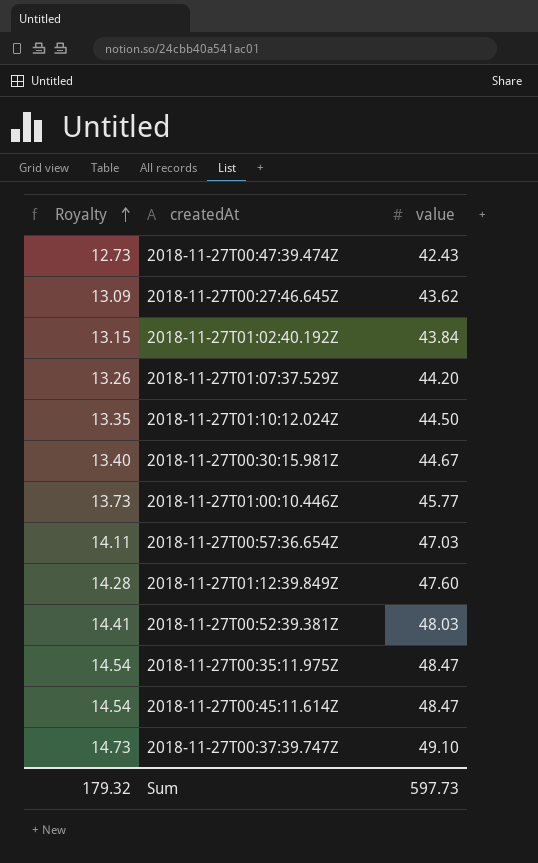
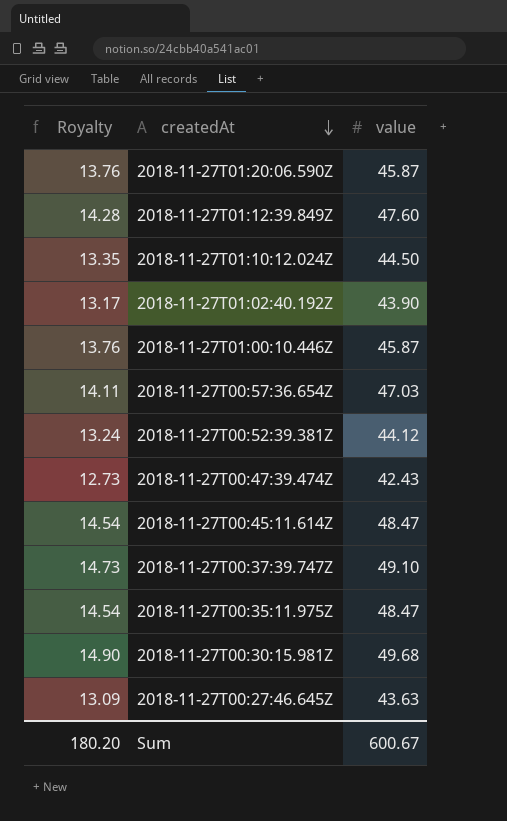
row order: Royalty ascending -> createdAt descending
row 2018-11-27T01:07:37.529Z: 13.26 | 44.20 -> none
row 2018-11-27T01:20:06.590Z: none -> 13.76 | 45.87
2018-11-27T01:02:40.192Z | Royalty: 13.15 -> 13.17
2018-11-27T01:02:40.192Z | value: 43.84 -> 43.90
2018-11-27T01:00:10.446Z | Royalty: 13.73 -> 13.76
2018-11-27T01:00:10.446Z | value: 45.77 -> 45.87
2018-11-27T00:52:39.381Z | Royalty: 14.41 -> 13.24
2018-11-27T00:52:39.381Z | value: 48.03 -> 44.12
2018-11-27T00:30:15.981Z | Royalty: 13.40 -> 14.90
2018-11-27T00:30:15.981Z | value: 44.67 -> 49.68
2018-11-27T00:27:46.645Z | value: 43.62 -> 43.63
Sum | Royalty: 179.32 -> 180.20
Sum | value: 597.73 -> 600.67

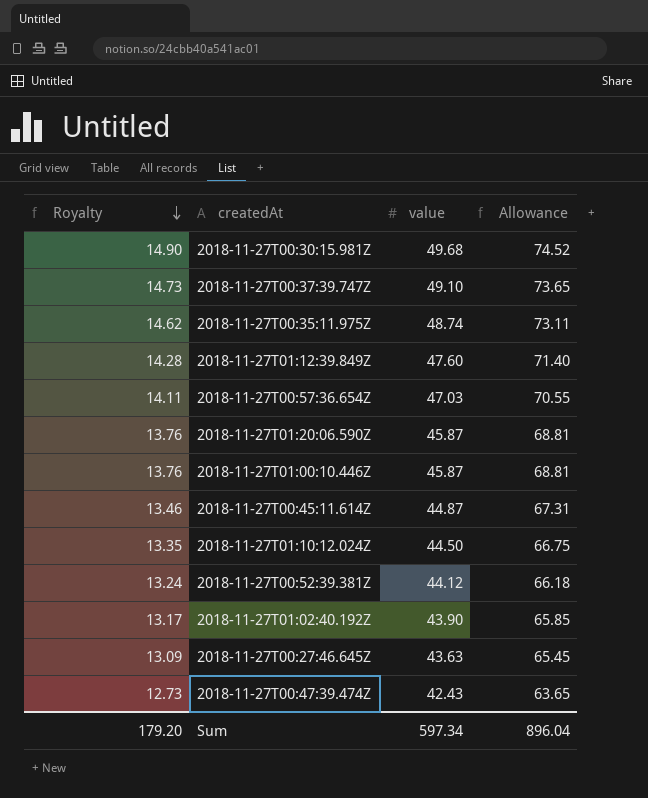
row order: createdAt descending -> Royalty descending
column Allowance | formula: none -> [value] * 1.5
2018-11-27T00:35:11.975Z | Royalty: 14.54 -> 14.62
2018-11-27T00:35:11.975Z | value: 48.47 -> 48.74
2018-11-27T00:45:11.614Z | Royalty: 14.54 -> 13.46
2018-11-27T00:45:11.614Z | value: 48.47 -> 44.87
Sum | Royalty: 180.20 -> 179.20
Sum | value: 600.67 -> 597.34

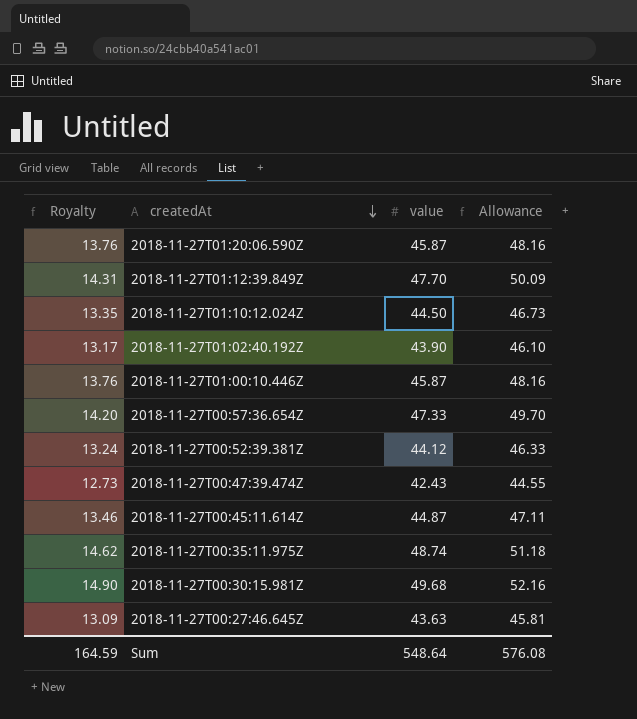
row order: Royalty descending -> createdAt descending
column Allowance | formula: [value] * 1.5 -> [value] * 1.05
row 2018-11-27T00:37:39.747Z: 14.73 | 49.10 | 73.65 -> none
2018-11-27T01:12:39.849Z | Royalty: 14.28 -> 14.31
2018-11-27T01:12:39.849Z | value: 47.60 -> 47.70
2018-11-27T00:57:36.654Z | Royalty: 14.11 -> 14.20
2018-11-27T00:57:36.654Z | value: 47.03 -> 47.33
Sum | Royalty: 179.20 -> 164.59
Sum | value: 597.34 -> 548.64
Sum | Allowance: 896.04 -> 576.08

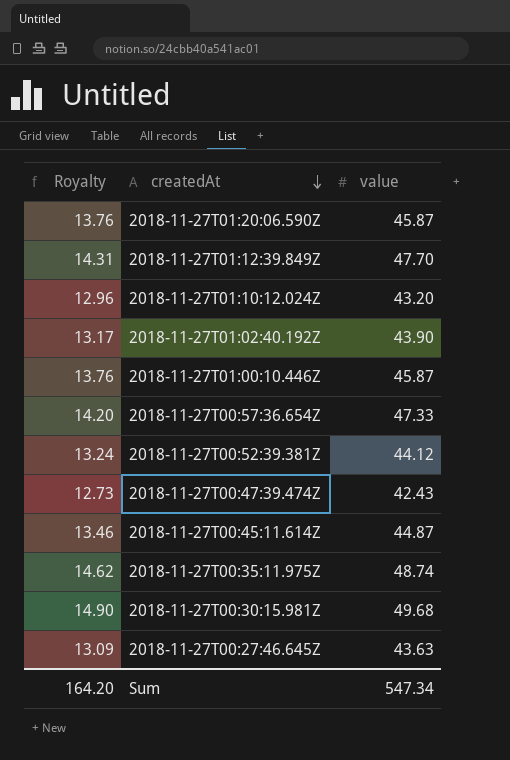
column Allowance | formula: [value] * 1.05 -> none
2018-11-27T01:10:12.024Z | Royalty: 13.35 -> 12.96
2018-11-27T01:10:12.024Z | value: 44.50 -> 43.20
Sum | Royalty: 164.59 -> 164.20
Sum | value: 548.64 -> 547.34

